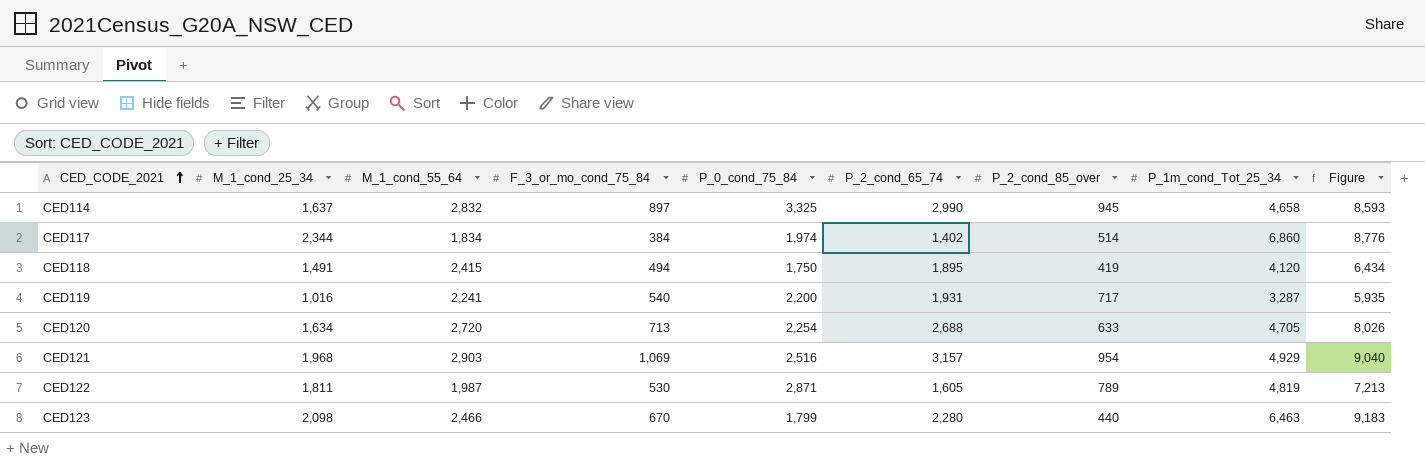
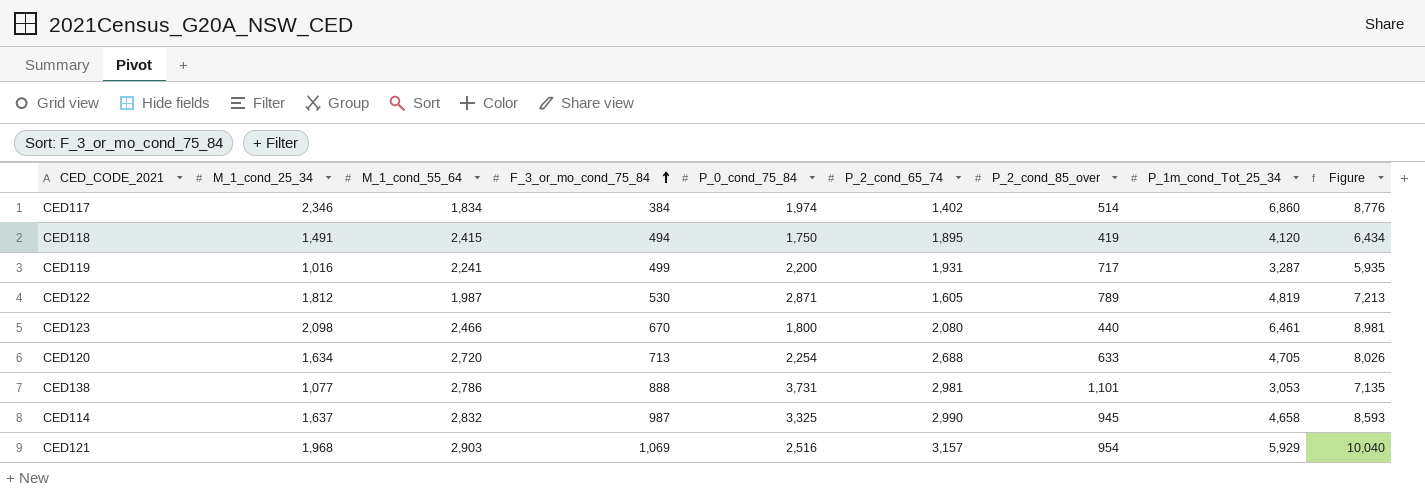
row order: CED_CODE_2021 ascending -> F_3_or_mo_cond_75_84 ascending
CED117 | M_1_cond_25_34: 2,344 -> 2,346
CED119 | F_3_or_mo_cond_75_84: 540 -> 499
CED122 | M_1_cond_25_34: 1,811 -> 1,812
CED123 | P_0_cond_75_84: 1,799 -> 1,800
CED123 | P_2_cond_65_74: 2,280 -> 2,080
CED123 | P_1m_cond_Tot_25_34: 6,463 -> 6,461
CED123 | Figure: 9,183 -> 8,981
row CED138: none -> 1,077 | 2,786 | 888 | 3,731 | 2,981 | 1,101 | 3,053 | 7,135
CED114 | F_3_or_mo_cond_75_84: 897 -> 987
CED121 | P_1m_cond_Tot_25_34: 4,929 -> 5,929
CED121 | Figure: 9,040 -> 10,040

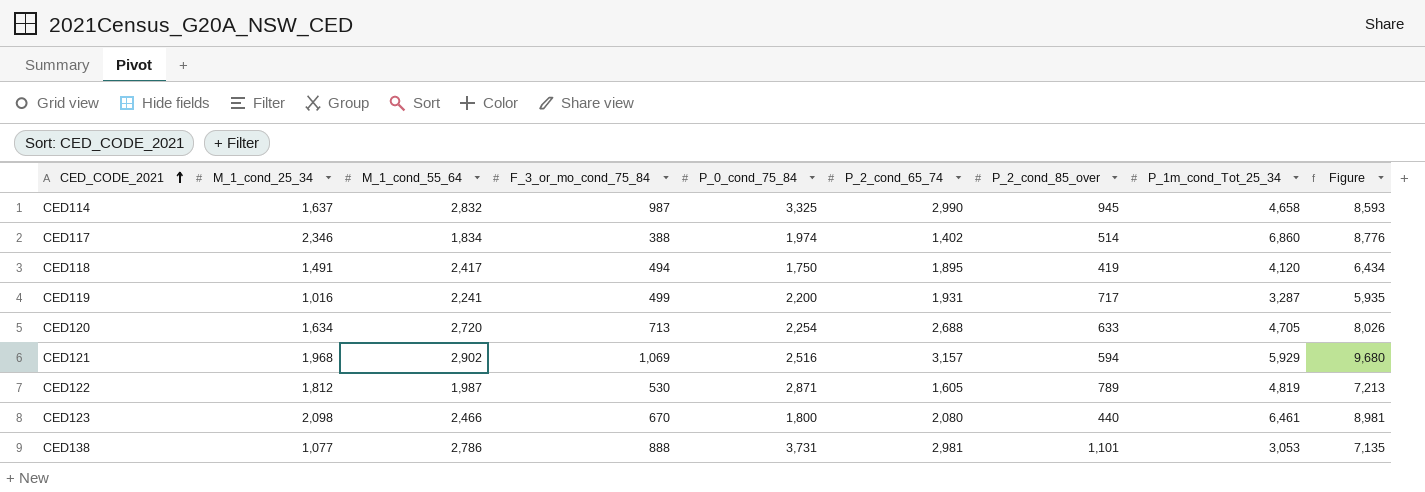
row order: F_3_or_mo_cond_75_84 ascending -> CED_CODE_2021 ascending
CED117 | F_3_or_mo_cond_75_84: 384 -> 388
CED118 | M_1_cond_55_64: 2,415 -> 2,417
CED121 | M_1_cond_55_64: 2,903 -> 2,902
CED121 | P_2_cond_85_over: 954 -> 594
CED121 | Figure: 10,040 -> 9,680

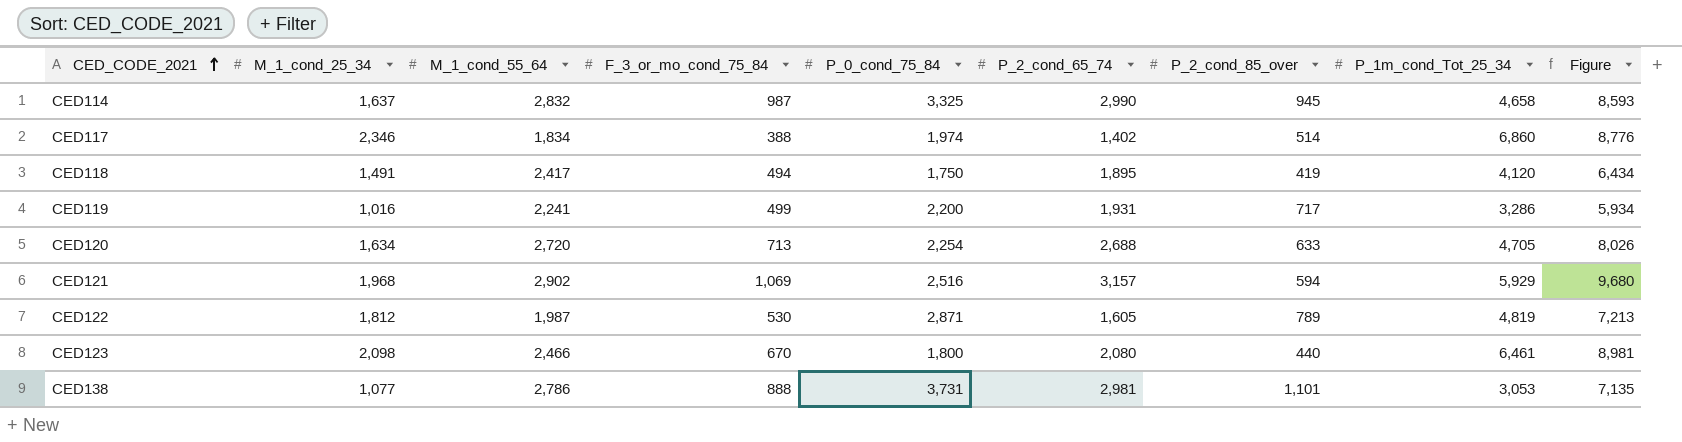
CED119 | P_1m_cond_Tot_25_34: 3,287 -> 3,286
CED119 | Figure: 5,935 -> 5,934

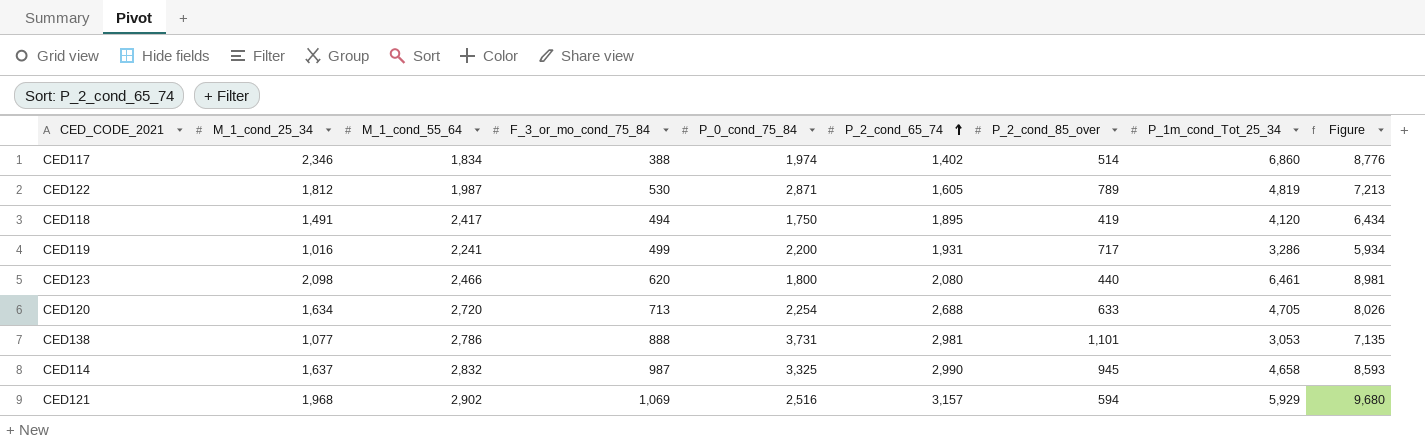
row order: CED_CODE_2021 ascending -> P_2_cond_65_74 ascending
CED123 | F_3_or_mo_cond_75_84: 670 -> 620

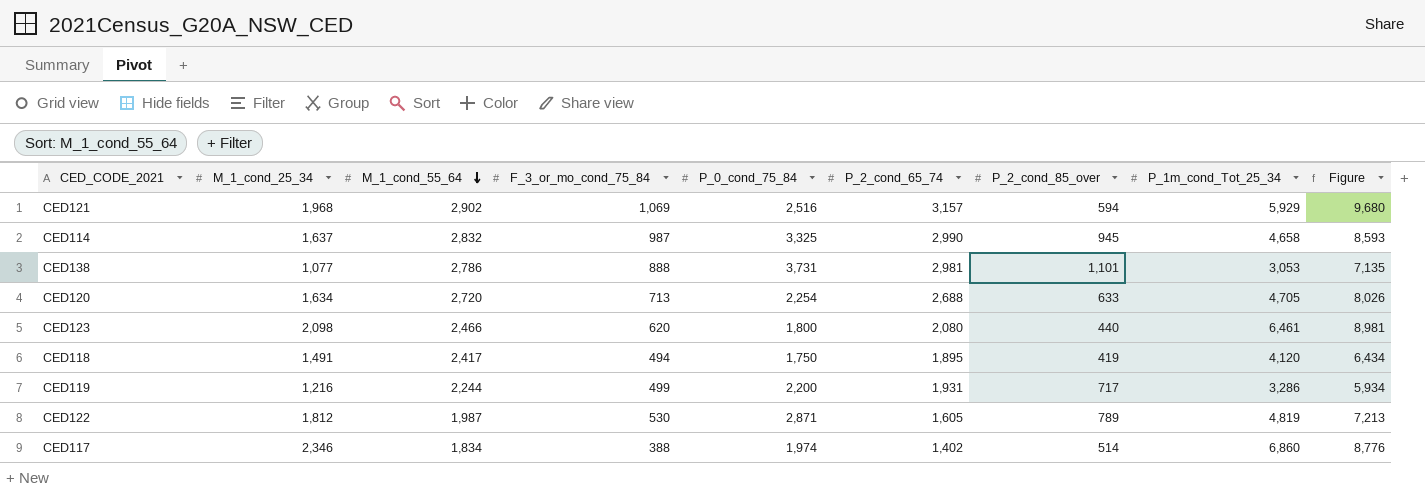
row order: P_2_cond_65_74 ascending -> M_1_cond_55_64 descending
CED119 | M_1_cond_25_34: 1,016 -> 1,216
CED119 | M_1_cond_55_64: 2,241 -> 2,244

